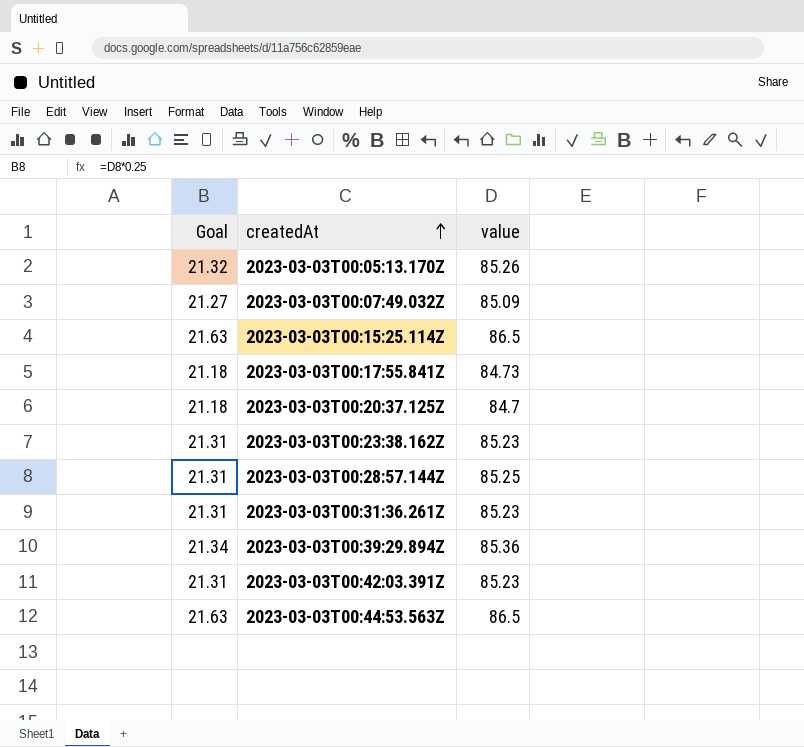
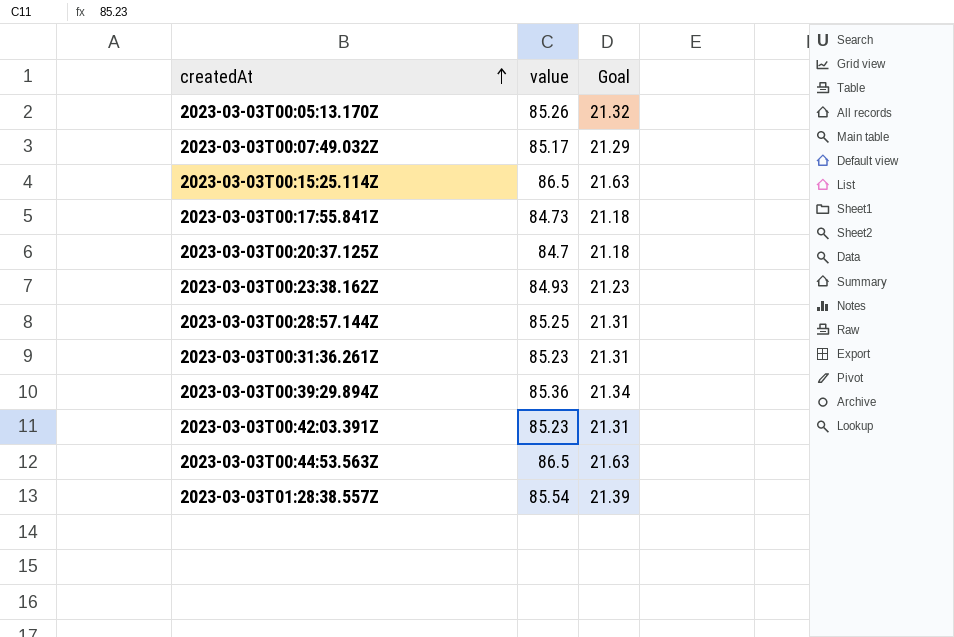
column Goal | position: 1 -> 3
2023-03-03T00:07:49.032Z | value: 85.09 -> 85.17
2023-03-03T00:07:49.032Z | Goal: 21.27 -> 21.29
2023-03-03T00:23:38.162Z | value: 85.23 -> 84.93
2023-03-03T00:23:38.162Z | Goal: 21.31 -> 21.23
row 2023-03-03T01:28:38.557Z: none -> 85.54 | 21.39

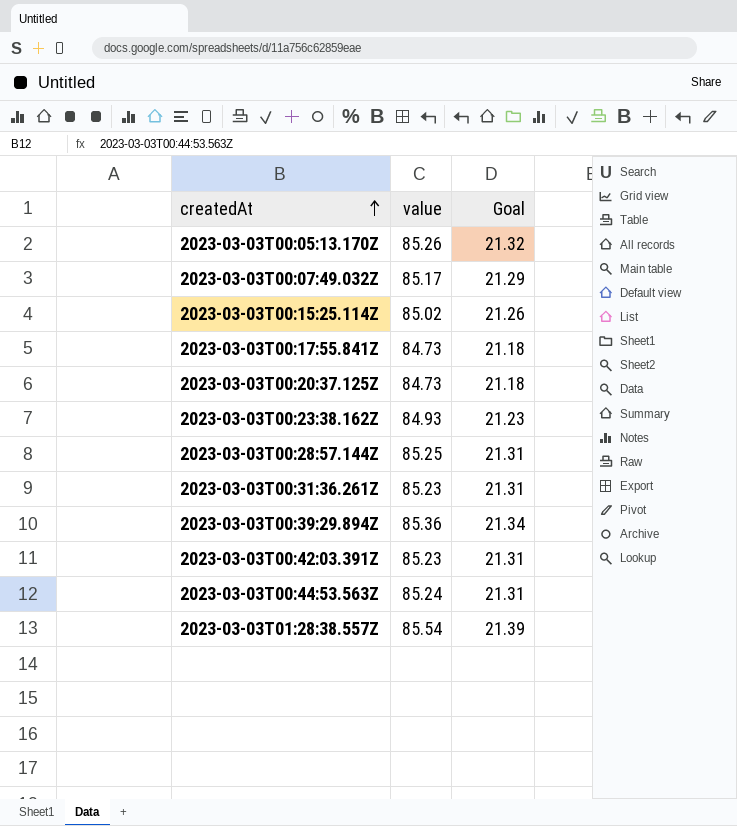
2023-03-03T00:15:25.114Z | value: 86.5 -> 85.02
2023-03-03T00:15:25.114Z | Goal: 21.63 -> 21.26
2023-03-03T00:20:37.125Z | value: 84.7 -> 84.73
2023-03-03T00:44:53.563Z | value: 86.5 -> 85.24
2023-03-03T00:44:53.563Z | Goal: 21.63 -> 21.31

